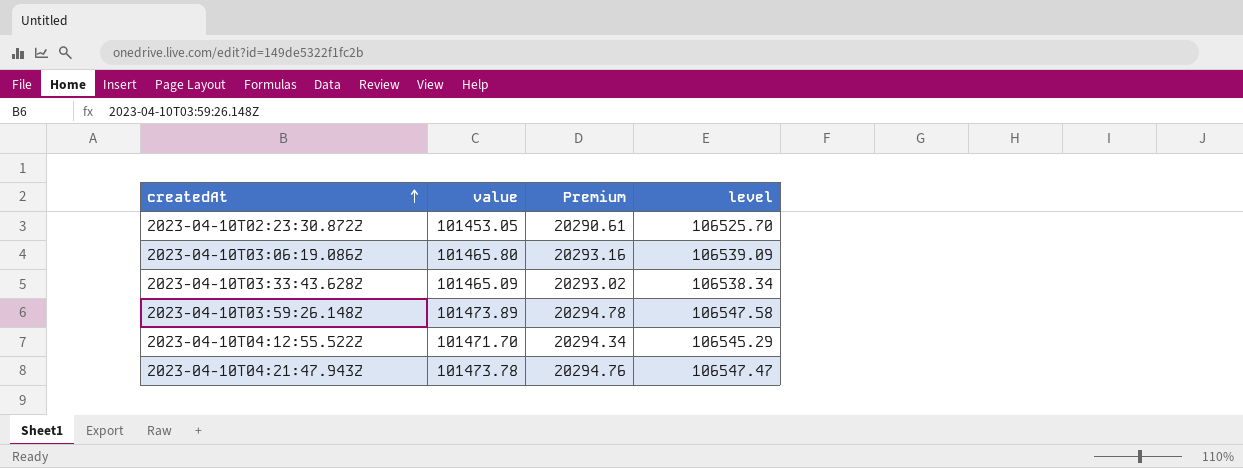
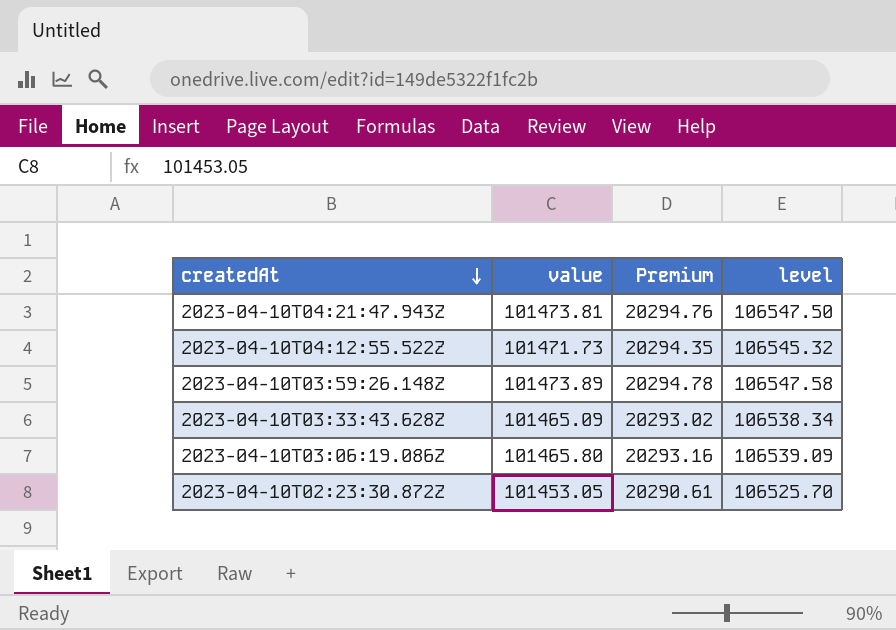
row order: createdAt ascending -> createdAt descending
2023-04-10T04:21:47.943Z | value: 101473.78 -> 101473.81
2023-04-10T04:21:47.943Z | level: 106547.47 -> 106547.50
2023-04-10T04:12:55.522Z | value: 101471.70 -> 101471.73
2023-04-10T04:12:55.522Z | Premium: 20294.34 -> 20294.35
2023-04-10T04:12:55.522Z | level: 106545.29 -> 106545.32

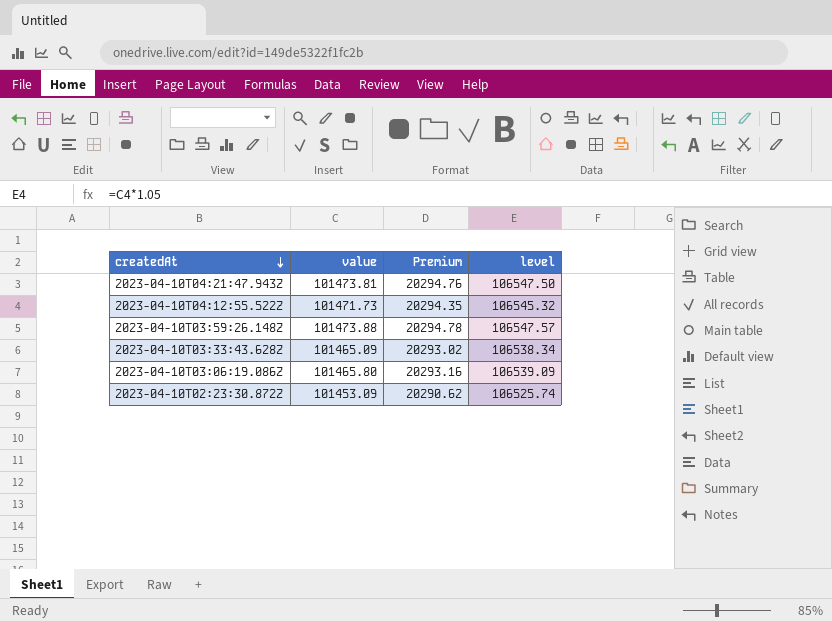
2023-04-10T03:59:26.148Z | value: 101473.89 -> 101473.88
2023-04-10T03:59:26.148Z | level: 106547.58 -> 106547.57
2023-04-10T02:23:30.872Z | value: 101453.05 -> 101453.09
2023-04-10T02:23:30.872Z | Premium: 20290.61 -> 20290.62
2023-04-10T02:23:30.872Z | level: 106525.70 -> 106525.74

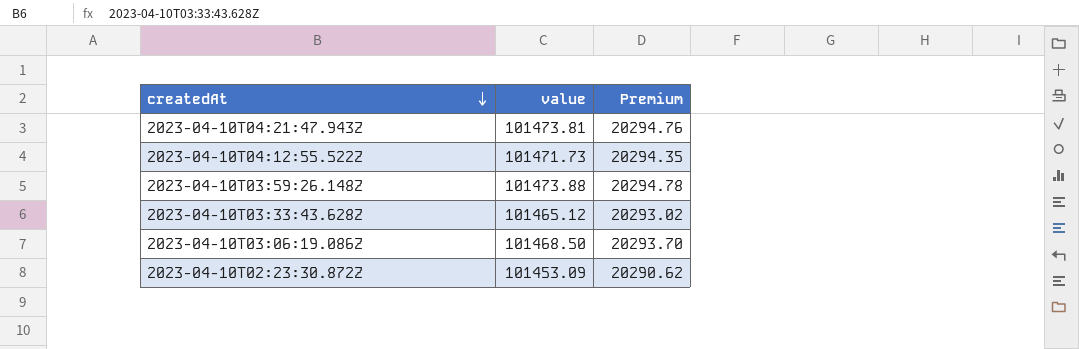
column level | formula: [value] * 1.05 -> none
2023-04-10T03:33:43.628Z | value: 101465.09 -> 101465.12
2023-04-10T03:06:19.086Z | value: 101465.80 -> 101468.50
2023-04-10T03:06:19.086Z | Premium: 20293.16 -> 20293.70

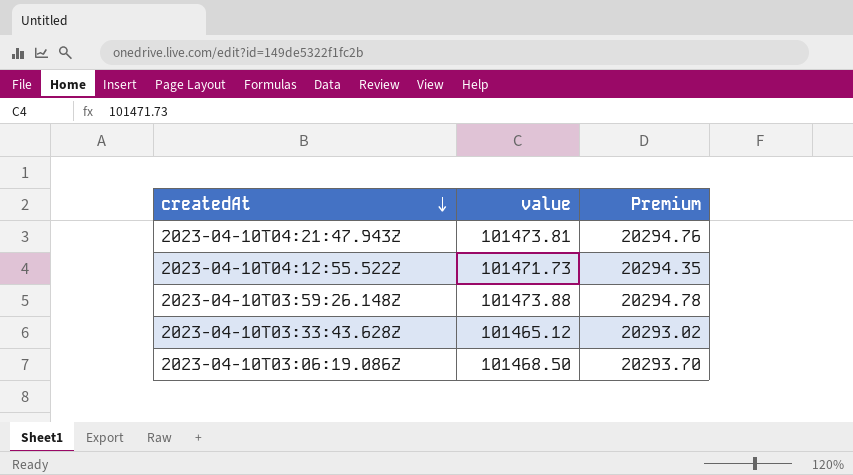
row 2023-04-10T02:23:30.872Z: 101453.09 | 20290.62 -> none

